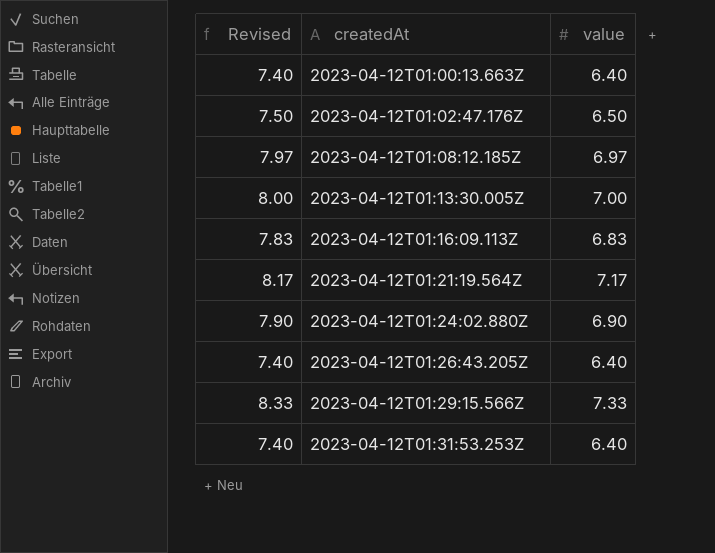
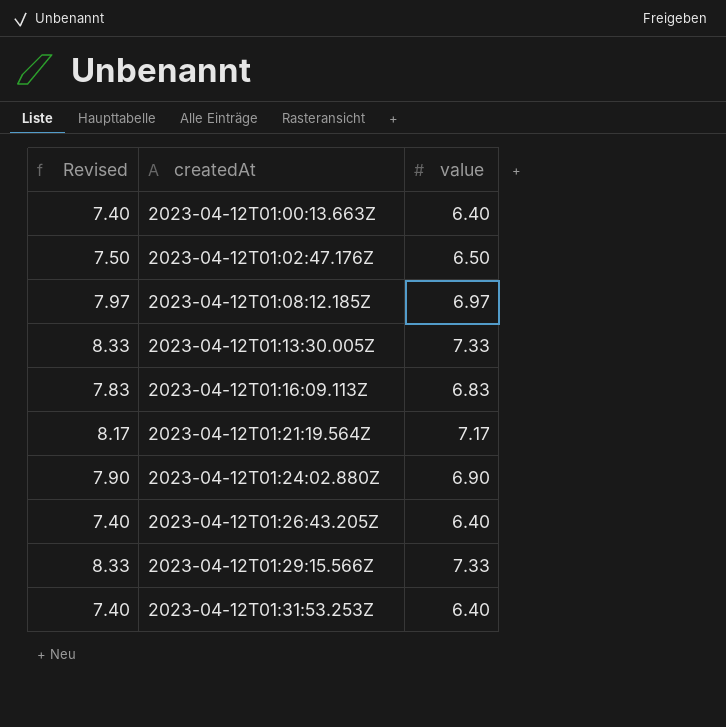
2023-04-12T01:13:30.005Z | Revised: 8.00 -> 8.33
2023-04-12T01:13:30.005Z | value: 7.00 -> 7.33

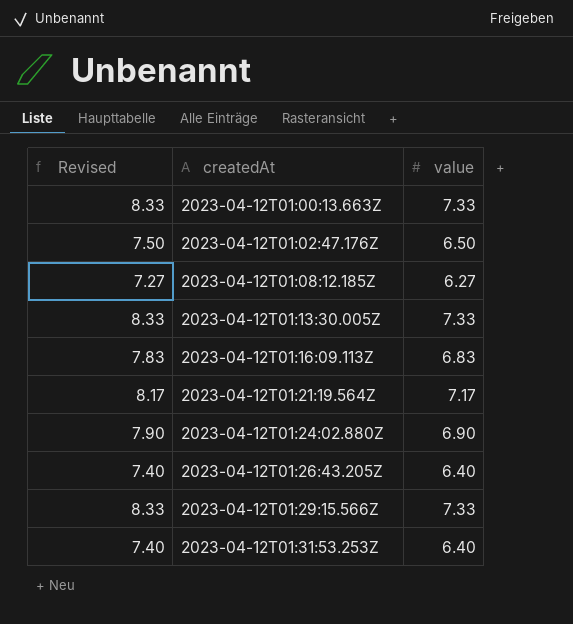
2023-04-12T01:00:13.663Z | Revised: 7.40 -> 8.33
2023-04-12T01:00:13.663Z | value: 6.40 -> 7.33
2023-04-12T01:08:12.185Z | Revised: 7.97 -> 7.27
2023-04-12T01:08:12.185Z | value: 6.97 -> 6.27

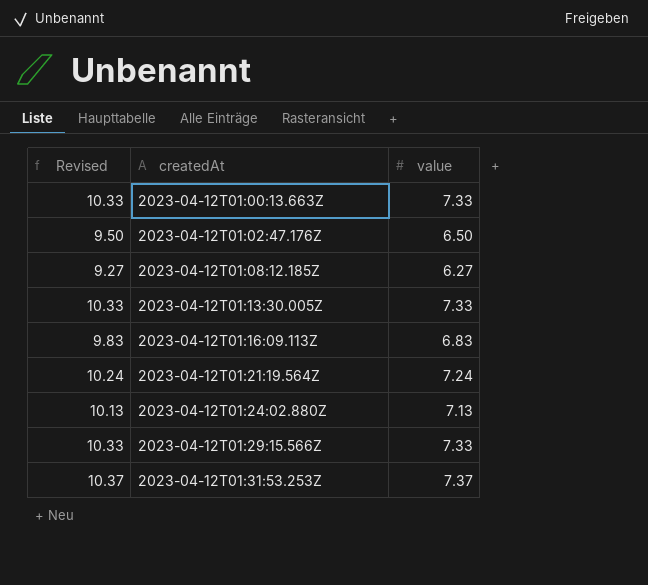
column Revised | formula: [value] + 1 -> [value] + 3
row 2023-04-12T01:26:43.205Z: 7.40 | 6.40 -> none
2023-04-12T01:21:19.564Z | value: 7.17 -> 7.24
2023-04-12T01:24:02.880Z | value: 6.90 -> 7.13
2023-04-12T01:31:53.253Z | value: 6.40 -> 7.37

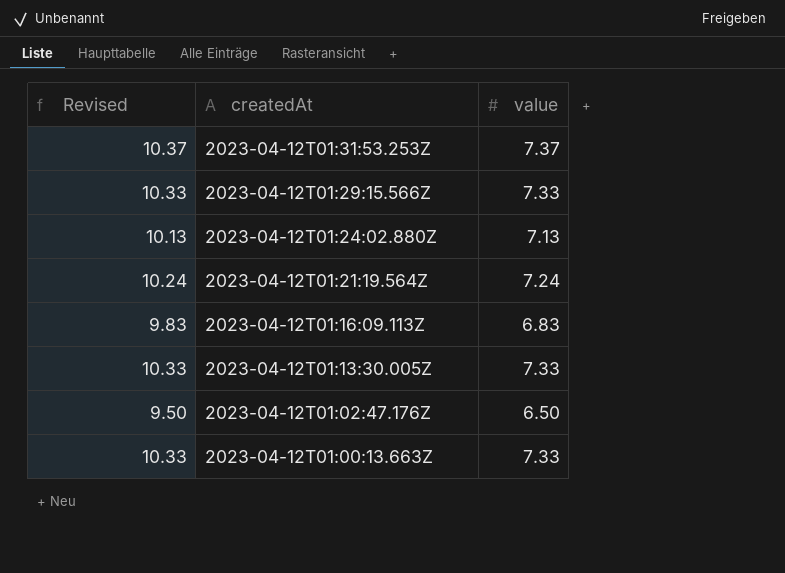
row order: createdAt ascending -> createdAt descending
row 2023-04-12T01:08:12.185Z: 9.27 | 6.27 -> none

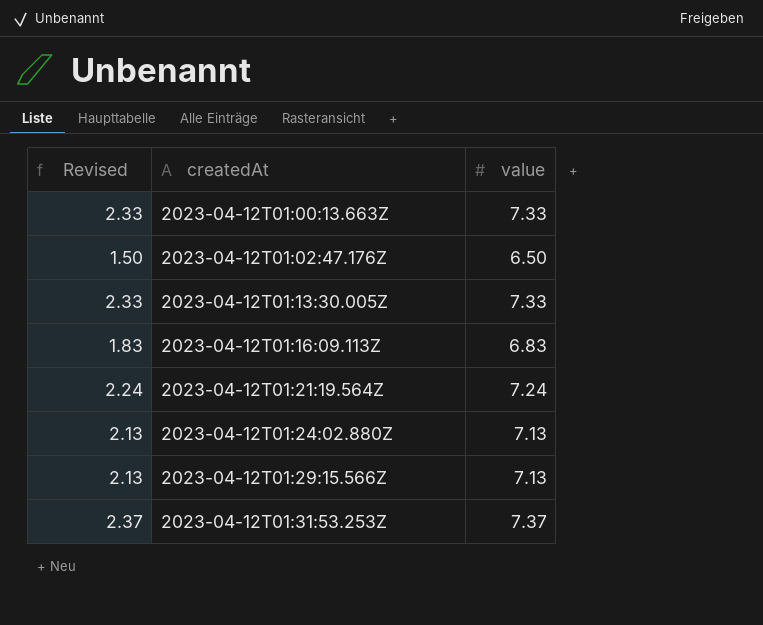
row order: createdAt descending -> createdAt ascending
column Revised | formula: [value] + 3 -> [value] - 5
2023-04-12T01:29:15.566Z | value: 7.33 -> 7.13

